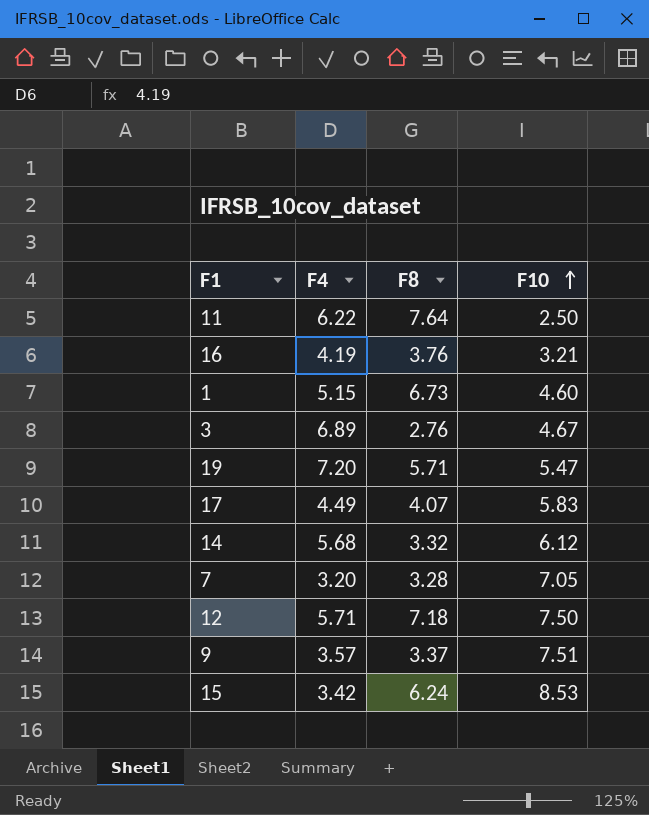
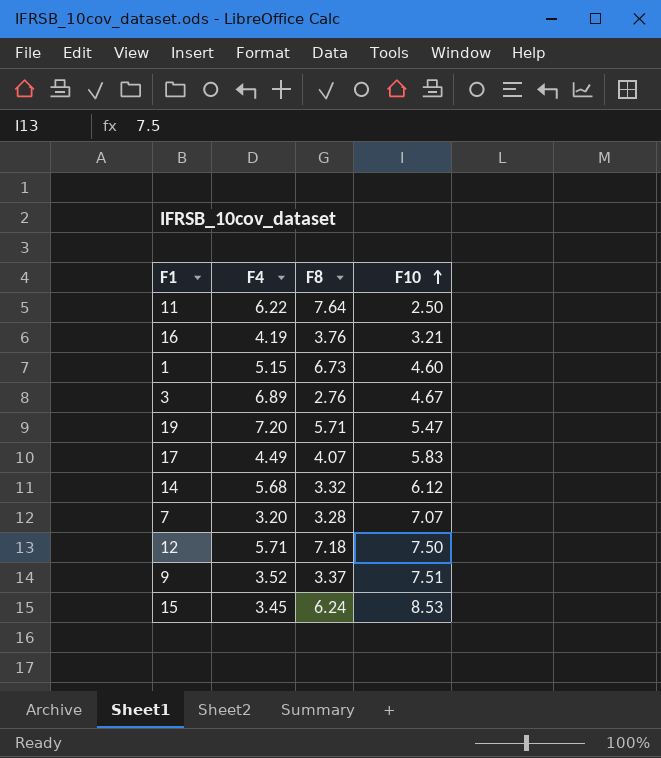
7 | F10: 7.05 -> 7.07
9 | F4: 3.57 -> 3.52
15 | F4: 3.42 -> 3.45

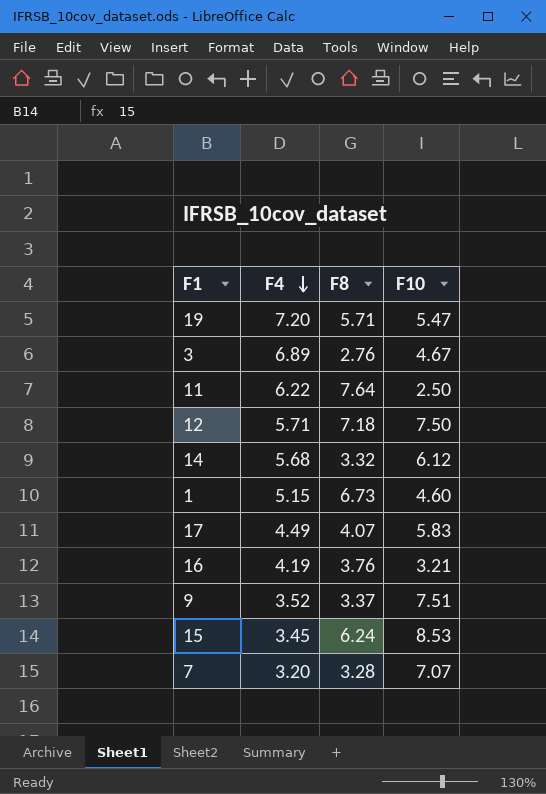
row order: F10 ascending -> F4 descending

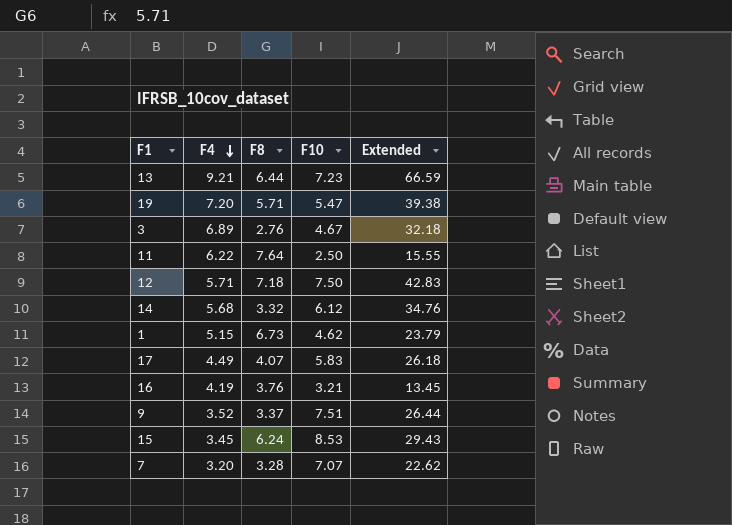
column Extended | formula: none -> [F4] * [F10]
row 13: none -> 9.21 | 6.44 | 7.23 | 66.59
1 | F10: 4.60 -> 4.62

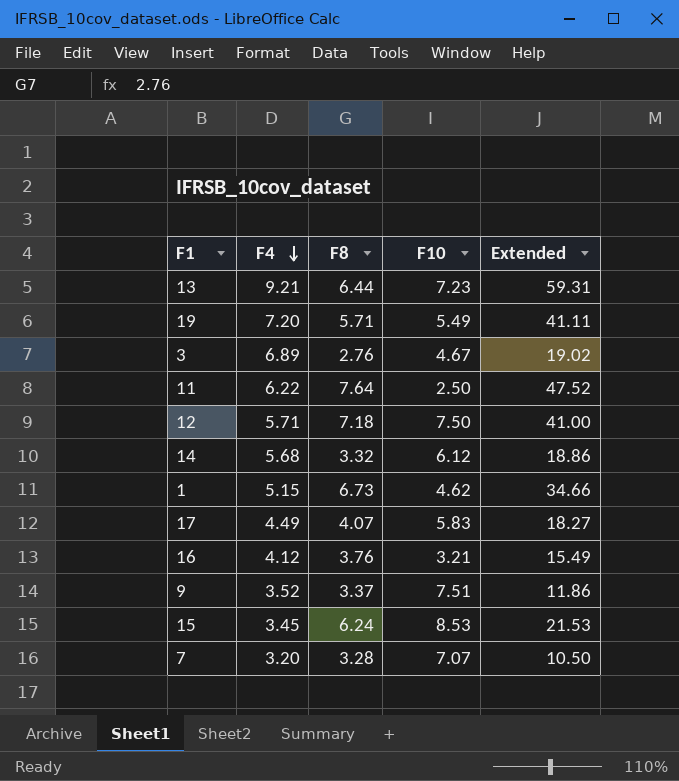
column Extended | formula: [F4] * [F10] -> [F4] * [F8]
19 | F10: 5.47 -> 5.49
16 | F4: 4.19 -> 4.12

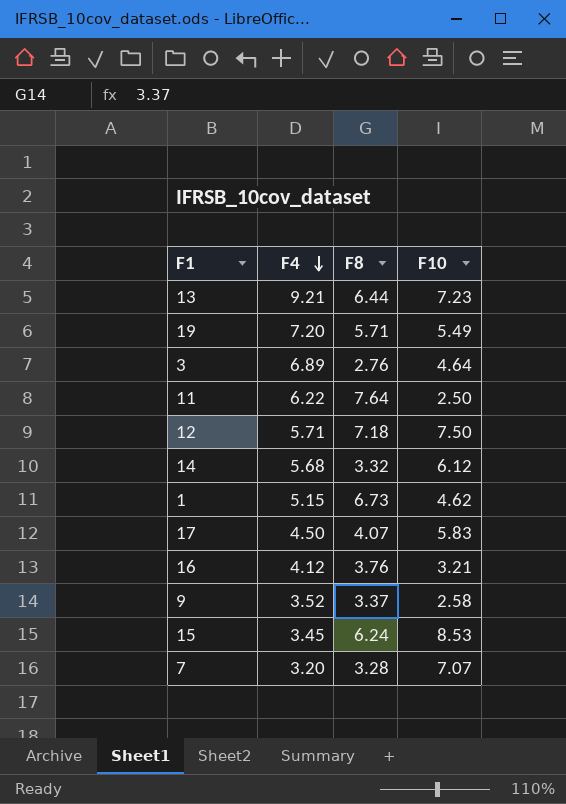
column Extended | formula: [F4] * [F8] -> none
3 | F10: 4.67 -> 4.64
17 | F4: 4.49 -> 4.50
9 | F10: 7.51 -> 2.58

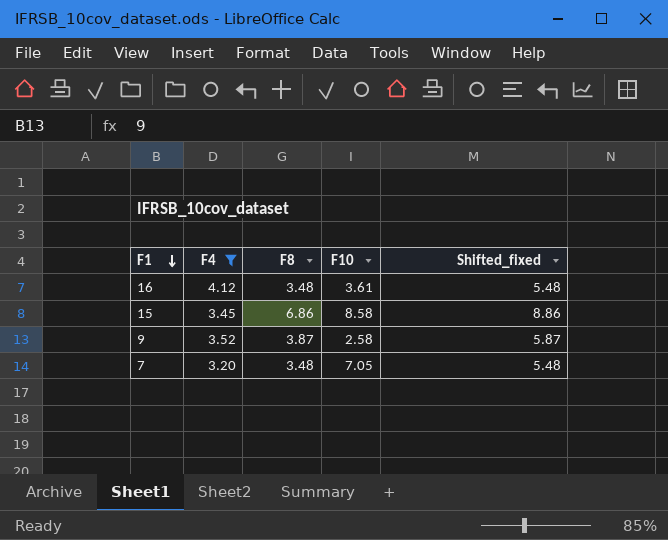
filter: none -> F4 <= 4.12
row order: F4 descending -> F1 descending
column Shifted_fixed | formula: none -> [F8] + 2
16 | F8: 3.76 -> 3.48
16 | F10: 3.21 -> 3.61
15 | F8: 6.24 -> 6.86
15 | F10: 8.53 -> 8.58
9 | F8: 3.37 -> 3.87
7 | F8: 3.28 -> 3.48
7 | F10: 7.07 -> 7.05

